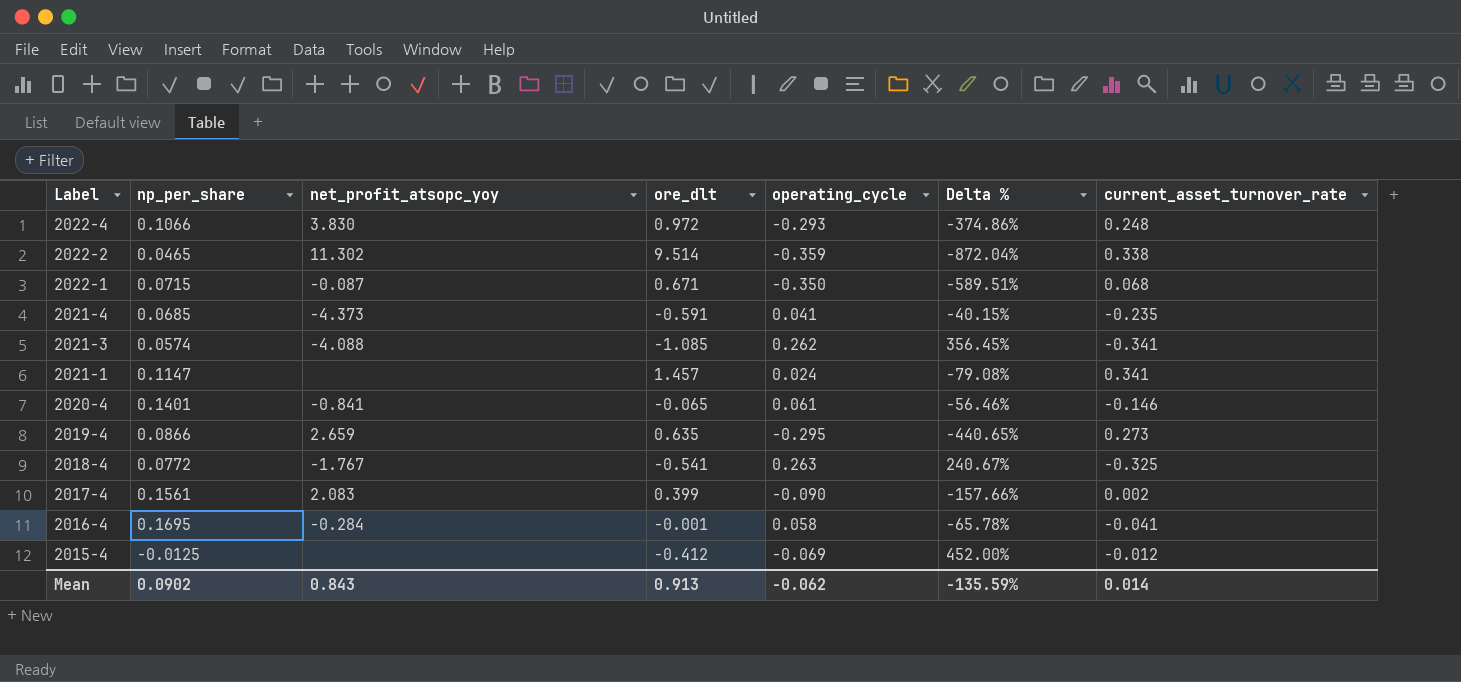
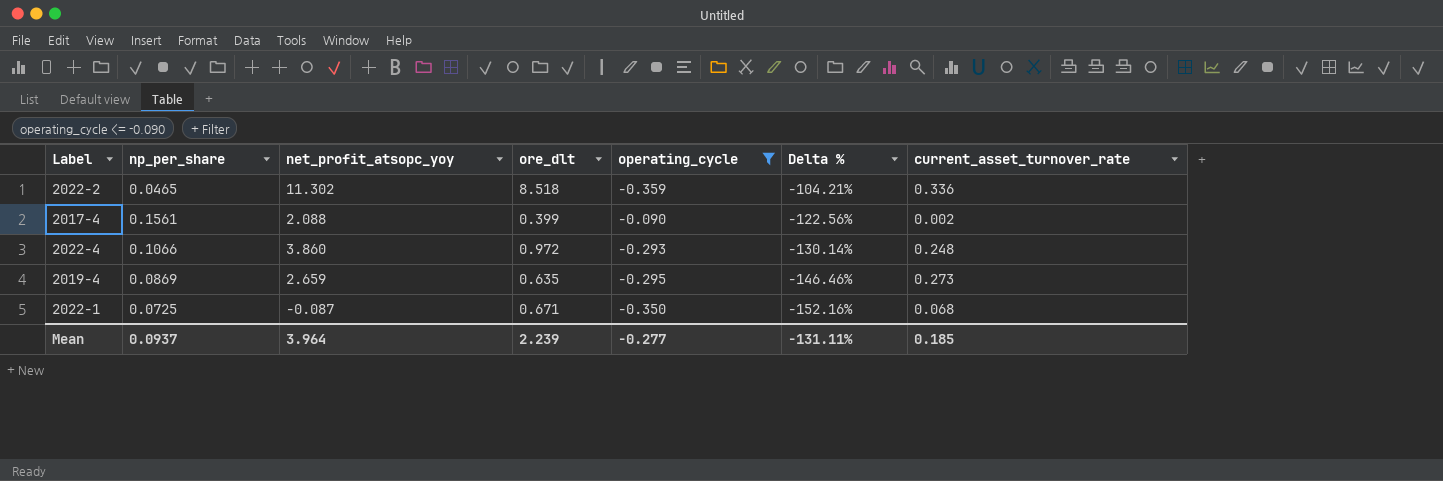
filter: none -> operating_cycle <= -0.090
row order: Label descending -> Delta % descending
column Delta % | formula: ([operating_cycle] - [np_per_share]) / [np_per_share] -> ([operating_cycle] - [ore_dlt]) / [ore_dlt]
2022-2 | ore_dlt: 9.514 -> 8.518
2022-2 | current_asset_turnover_rate: 0.338 -> 0.336
2017-4 | net_profit_atsopc_yoy: 2.083 -> 2.088
2022-4 | net_profit_atsopc_yoy: 3.830 -> 3.860
2019-4 | np_per_share: 0.0866 -> 0.0869
2022-1 | np_per_share: 0.0715 -> 0.0725
Mean | np_per_share: 0.0902 -> 0.0937
Mean | net_profit_atsopc_yoy: 0.843 -> 3.964
Mean | ore_dlt: 0.913 -> 2.239
Mean | operating_cycle: -0.062 -> -0.277
Mean | Delta %: -135.59% -> -131.11%
Mean | current_asset_turnover_rate: 0.014 -> 0.185

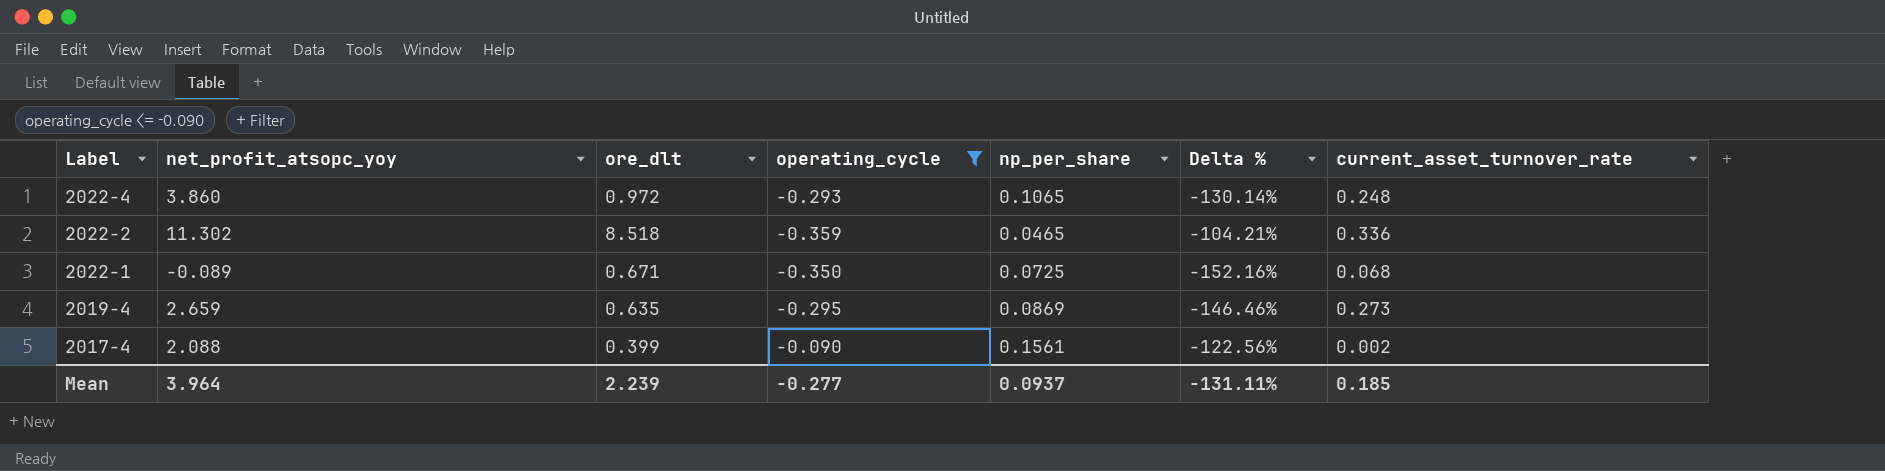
row order: Delta % descending -> Label descending
column np_per_share | position: 2 -> 5
2022-4 | np_per_share: 0.1066 -> 0.1065
2022-1 | net_profit_atsopc_yoy: -0.087 -> -0.089

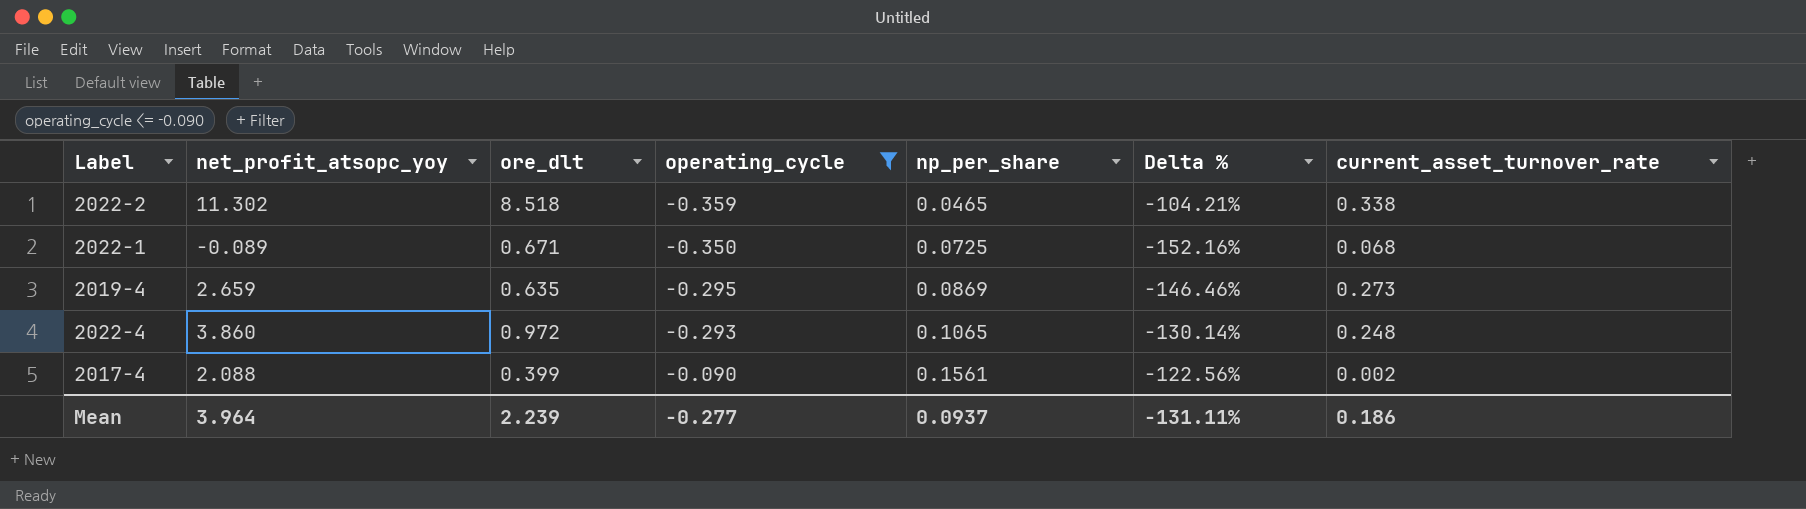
row order: Label descending -> operating_cycle ascending
2022-2 | current_asset_turnover_rate: 0.336 -> 0.338
Mean | current_asset_turnover_rate: 0.185 -> 0.186

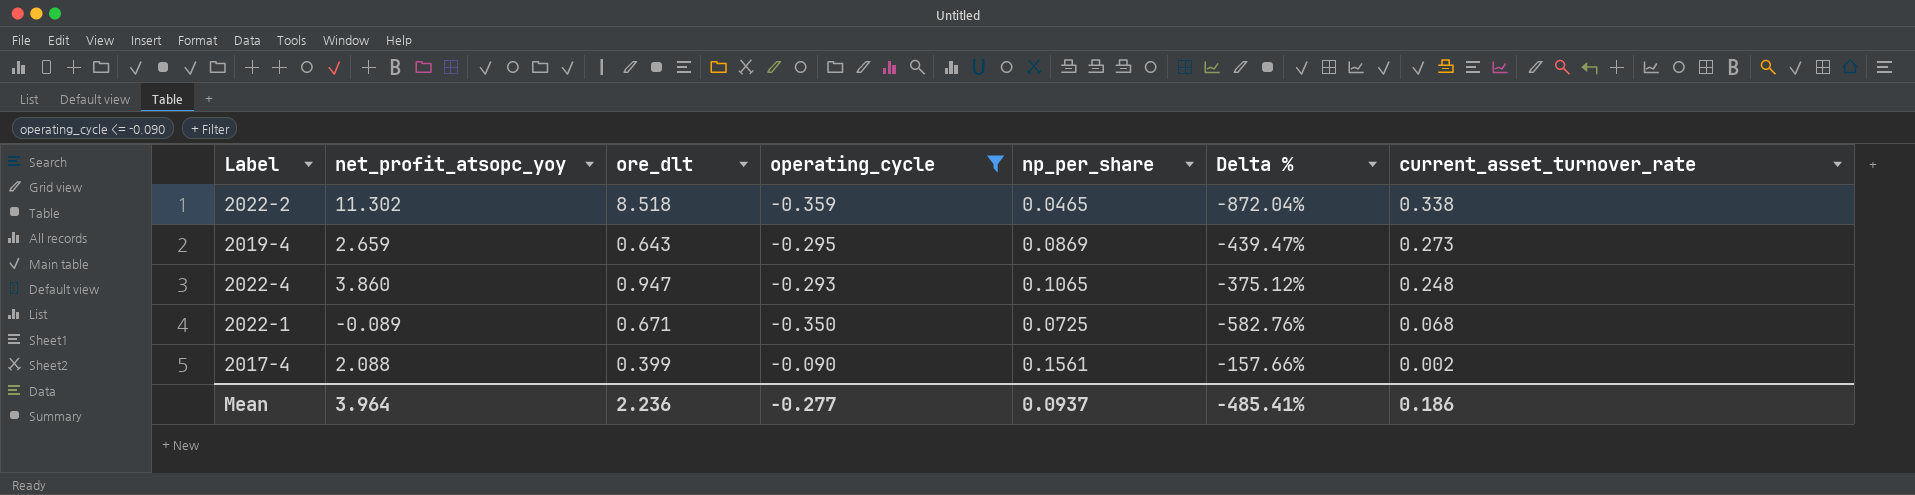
row order: operating_cycle ascending -> current_asset_turnover_rate descending
column Delta % | formula: ([operating_cycle] - [ore_dlt]) / [ore_dlt] -> ([operating_cycle] - [np_per_share]) / [np_per_share]
2019-4 | ore_dlt: 0.635 -> 0.643
2022-4 | ore_dlt: 0.972 -> 0.947
Mean | ore_dlt: 2.239 -> 2.236
Mean | Delta %: -131.11% -> -485.41%

